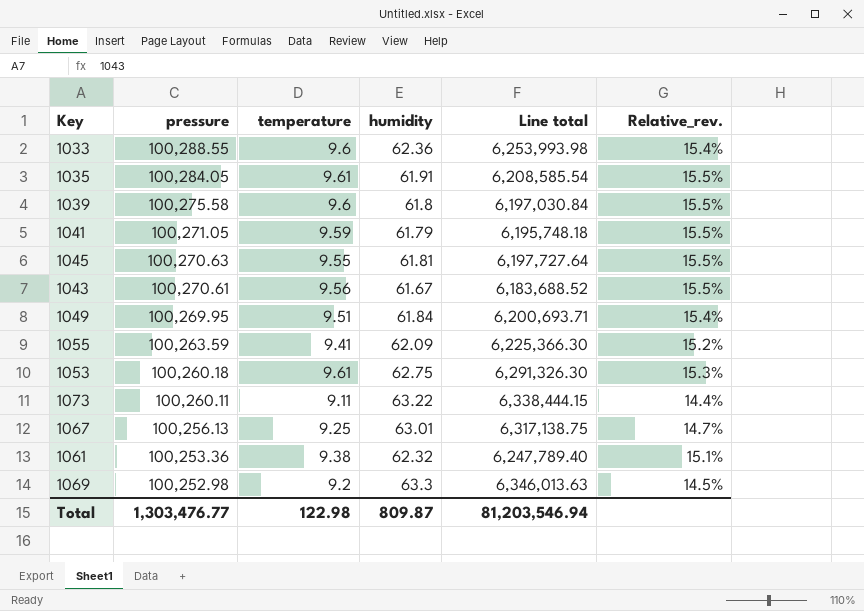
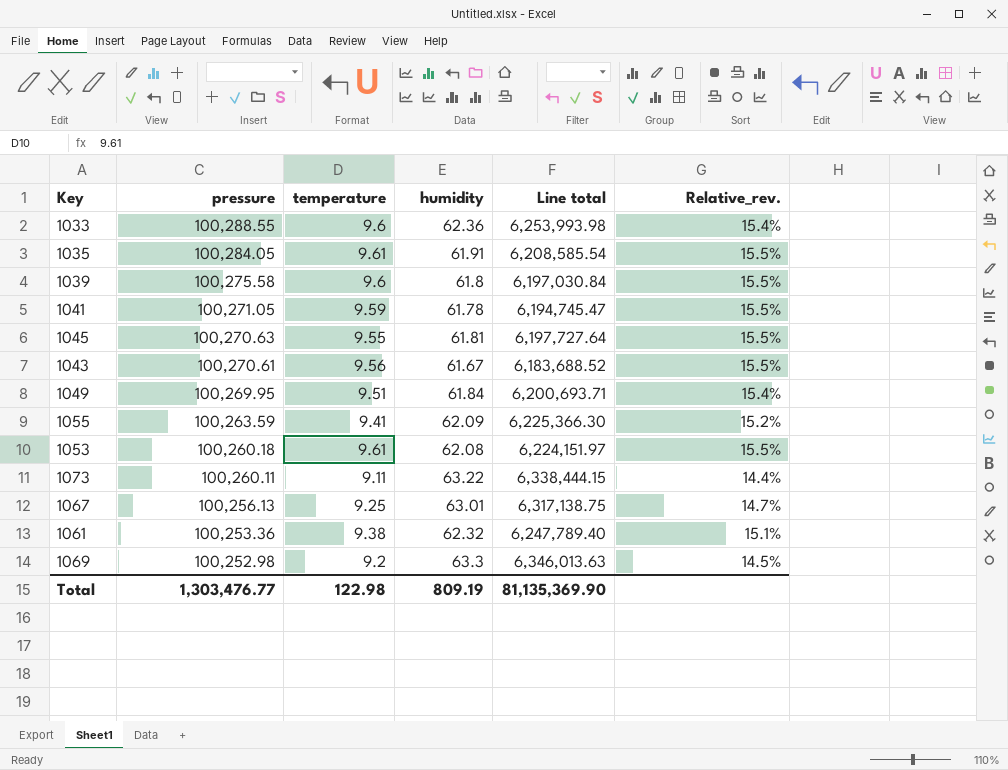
1041 | humidity: 61.79 -> 61.78
1041 | Line total: 6,195,748.18 -> 6,194,745.47
1053 | humidity: 62.75 -> 62.08
1053 | Line total: 6,291,326.30 -> 6,224,151.97
1053 | Relative_rev.: 15.3% -> 15.5%
Total | humidity: 809.87 -> 809.19
Total | Line total: 81,203,546.94 -> 81,135,369.90

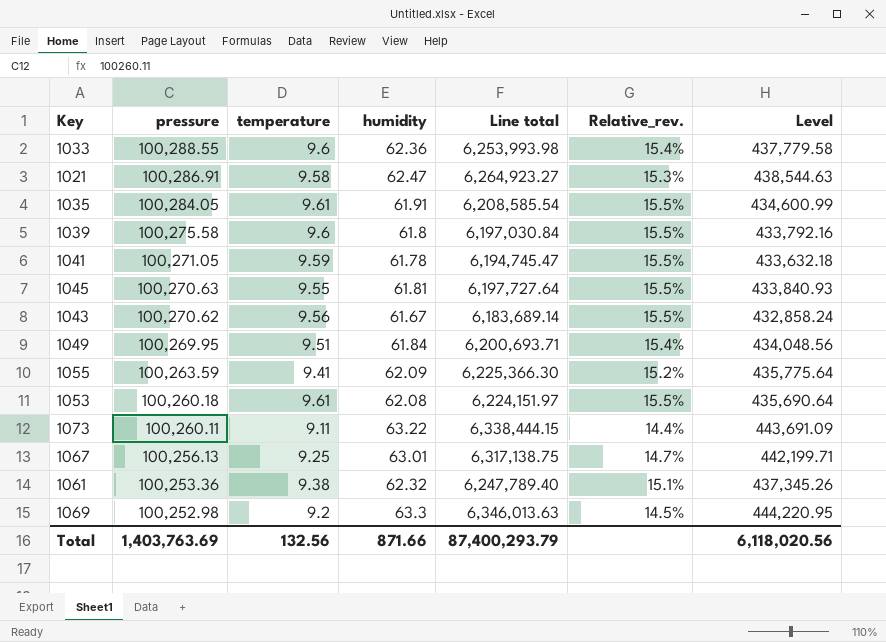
column Level | formula: none -> [Line total] * 0.07
row 1021: none -> 100,286.91 | 9.58 | 62.47 | 6,264,923.27 | 15.3% | 438,544.63
1043 | pressure: 100,270.61 -> 100,270.62
1043 | Line total: 6,183,688.52 -> 6,183,689.14
Total | pressure: 1,303,476.77 -> 1,403,763.69
Total | temperature: 122.98 -> 132.56
Total | humidity: 809.19 -> 871.66
Total | Line total: 81,135,369.90 -> 87,400,293.79

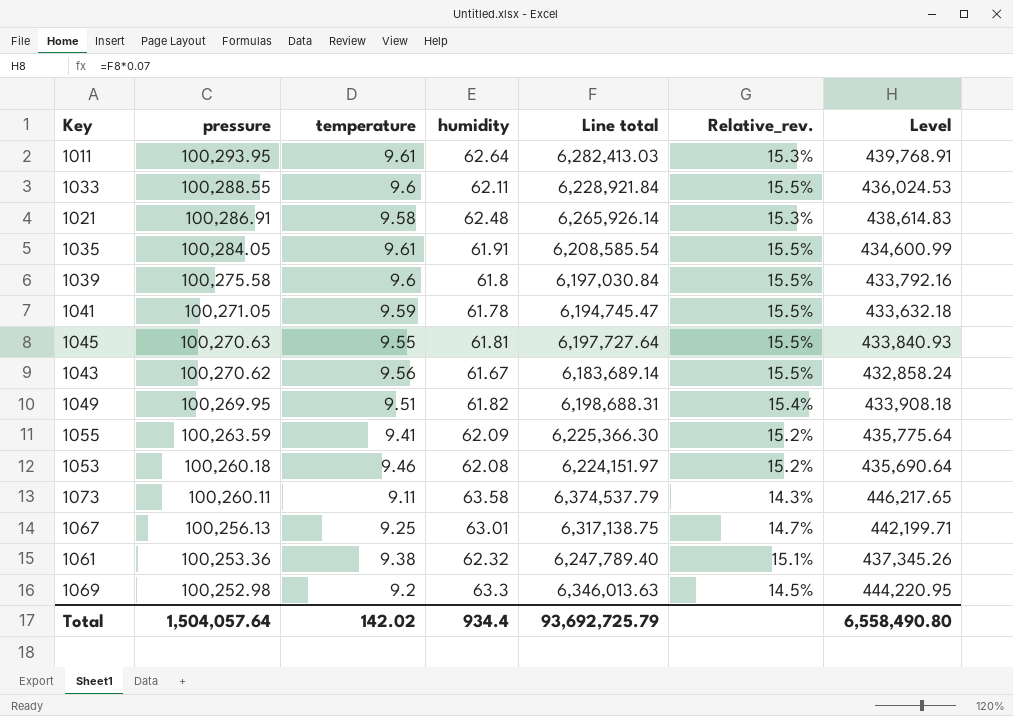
row 1011: none -> 100,293.95 | 9.61 | 62.64 | 6,282,413.03 | 15.3% | 439,768.91
1033 | humidity: 62.36 -> 62.11
1033 | Line total: 6,253,993.98 -> 6,228,921.84
1033 | Relative_rev.: 15.4% -> 15.5%
1033 | Level: 437,779.58 -> 436,024.53
1021 | humidity: 62.47 -> 62.48
1021 | Line total: 6,264,923.27 -> 6,265,926.14
1021 | Level: 438,544.63 -> 438,614.83
1049 | humidity: 61.84 -> 61.82
1049 | Line total: 6,200,693.71 -> 6,198,688.31
1049 | Level: 434,048.56 -> 433,908.18
1053 | temperature: 9.61 -> 9.46
1053 | Relative_rev.: 15.5% -> 15.2%
1073 | humidity: 63.22 -> 63.58
1073 | Line total: 6,338,444.15 -> 6,374,537.79
1073 | Relative_rev.: 14.4% -> 14.3%
1073 | Level: 443,691.09 -> 446,217.65
Total | pressure: 1,403,763.69 -> 1,504,057.64
Total | temperature: 132.56 -> 142.02
Total | humidity: 871.66 -> 934.4
Total | Line total: 87,400,293.79 -> 93,692,725.79
Total | Level: 6,118,020.56 -> 6,558,490.80

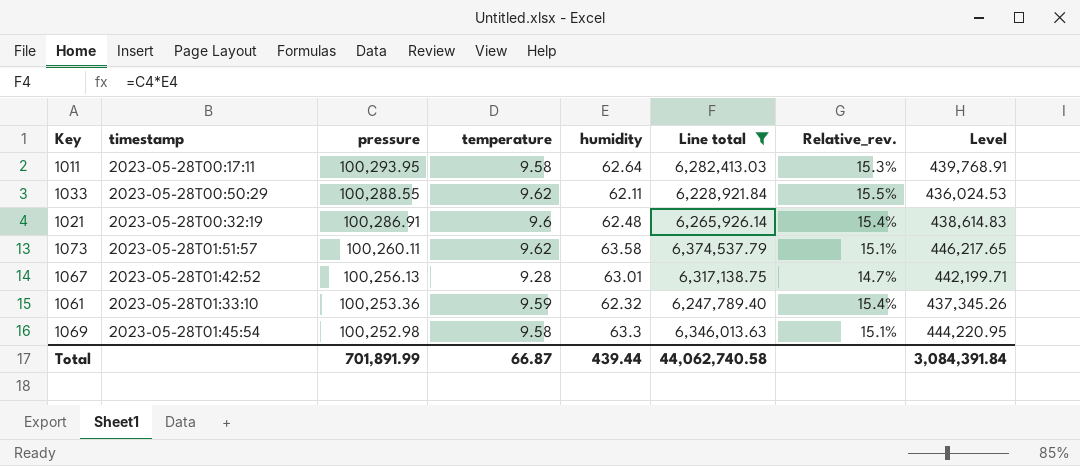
filter: none -> Line total >= 6,228,921.84
column timestamp | position: none -> 2
1011 | temperature: 9.61 -> 9.58
1033 | temperature: 9.6 -> 9.62
1021 | temperature: 9.58 -> 9.6
1021 | Relative_rev.: 15.3% -> 15.4%
1073 | temperature: 9.11 -> 9.62
1073 | Relative_rev.: 14.3% -> 15.1%
1067 | temperature: 9.25 -> 9.28
1061 | temperature: 9.38 -> 9.59
1061 | Relative_rev.: 15.1% -> 15.4%
1069 | temperature: 9.2 -> 9.58
1069 | Relative_rev.: 14.5% -> 15.1%
Total | pressure: 1,504,057.64 -> 701,891.99
Total | temperature: 142.02 -> 66.87
Total | humidity: 934.4 -> 439.44
Total | Line total: 93,692,725.79 -> 44,062,740.58
Total | Level: 6,558,490.80 -> 3,084,391.84

